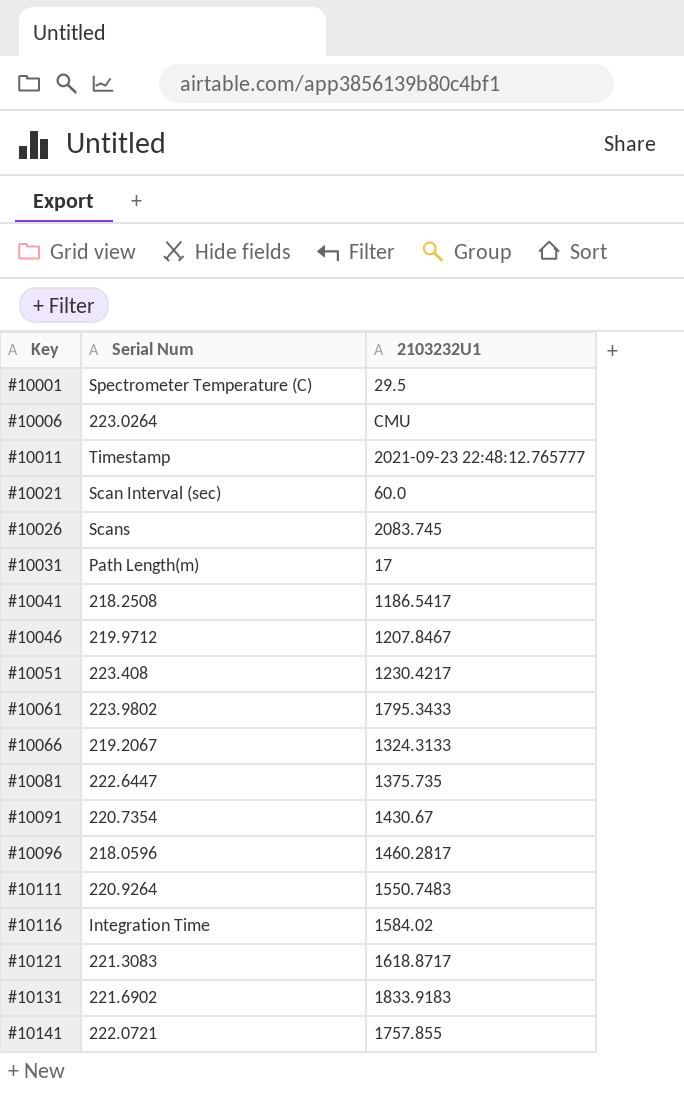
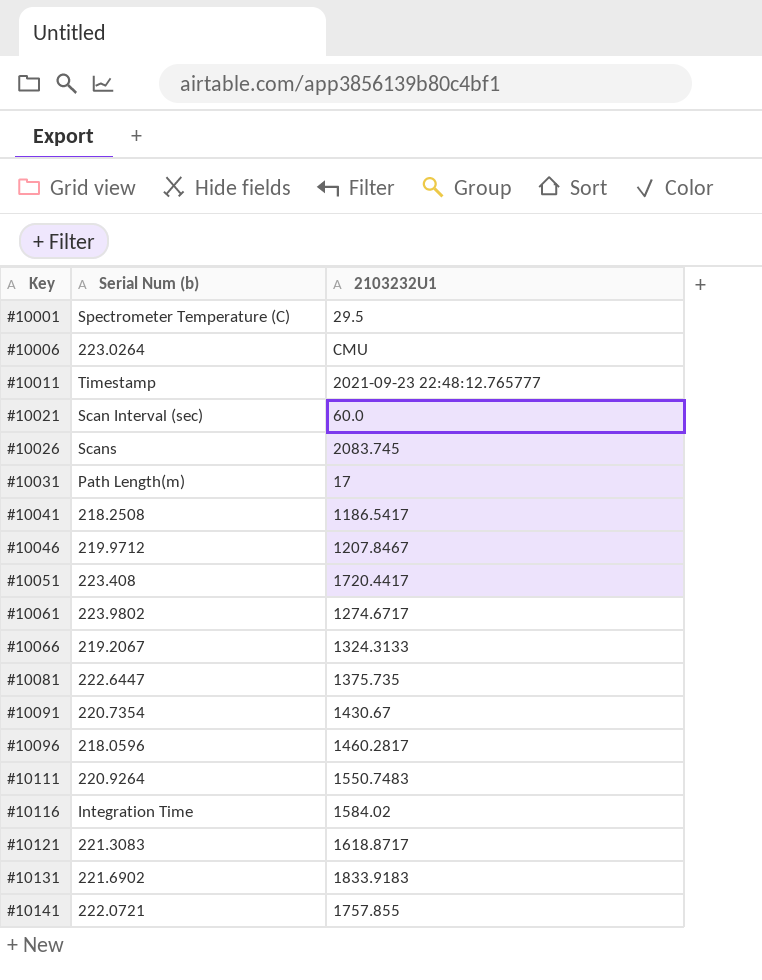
column name: Serial Num -> Serial Num (b)
#10051 | 2103232U1: 1230.4217 -> 1720.4417
#10061 | 2103232U1: 1795.3433 -> 1274.6717

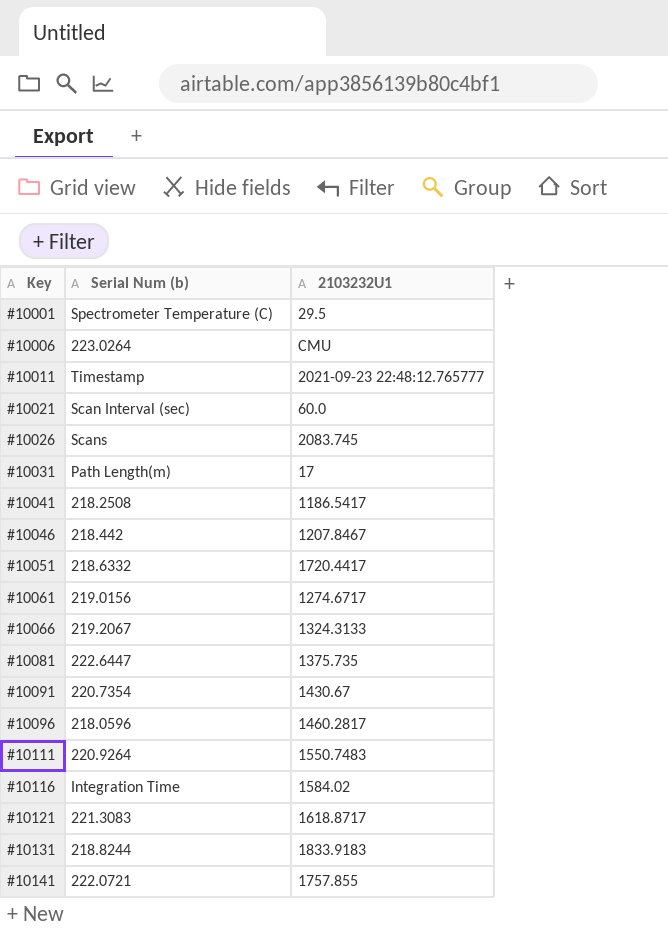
#10046 | Serial Num (b): 219.9712 -> 218.442
#10051 | Serial Num (b): 223.408 -> 218.6332
#10061 | Serial Num (b): 223.9802 -> 219.0156
#10131 | Serial Num (b): 221.6902 -> 218.8244

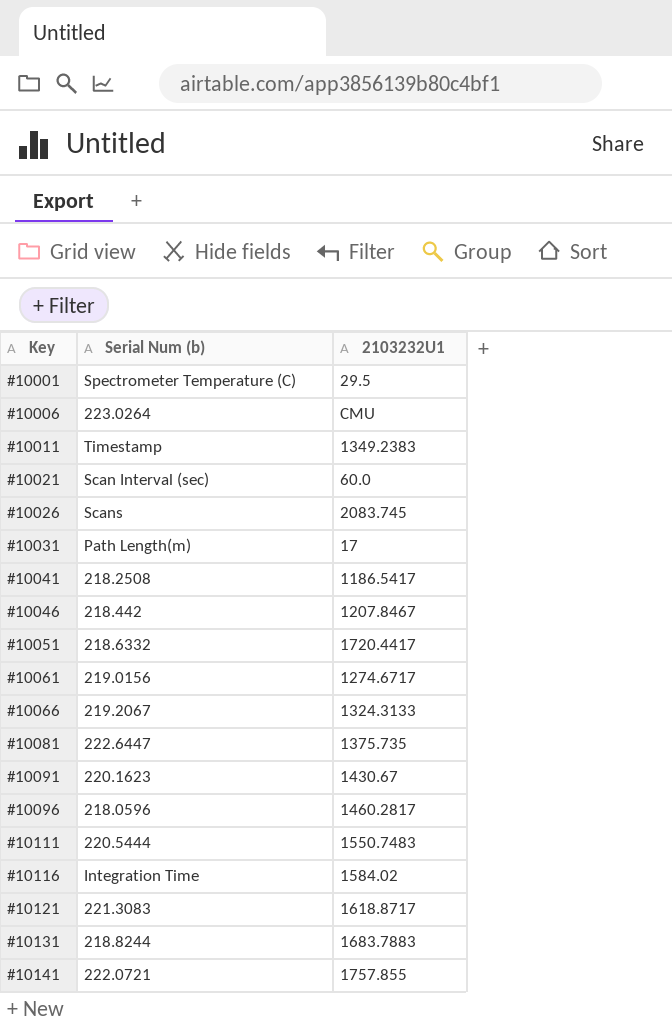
#10011 | 2103232U1: 2021-09-23 22:48:12.765777 -> 1349.2383
#10091 | Serial Num (b): 220.7354 -> 220.1623
#10111 | Serial Num (b): 220.9264 -> 220.5444
#10131 | 2103232U1: 1833.9183 -> 1683.7883

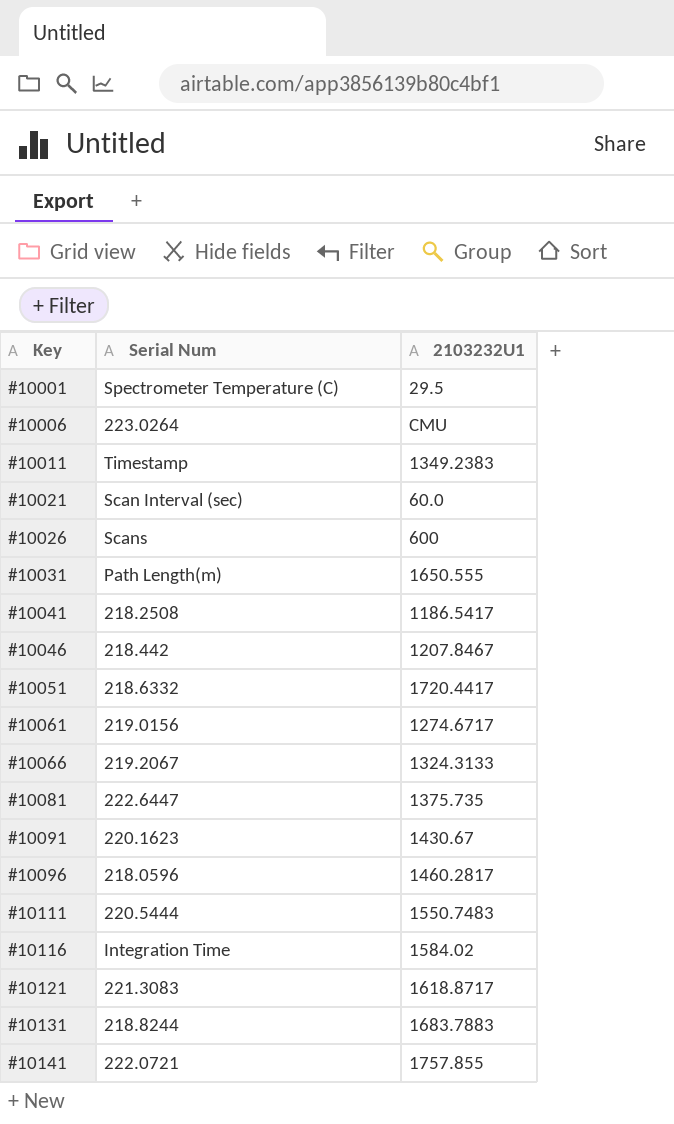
column name: Serial Num (b) -> Serial Num
#10026 | 2103232U1: 2083.745 -> 600
#10031 | 2103232U1: 17 -> 1650.555

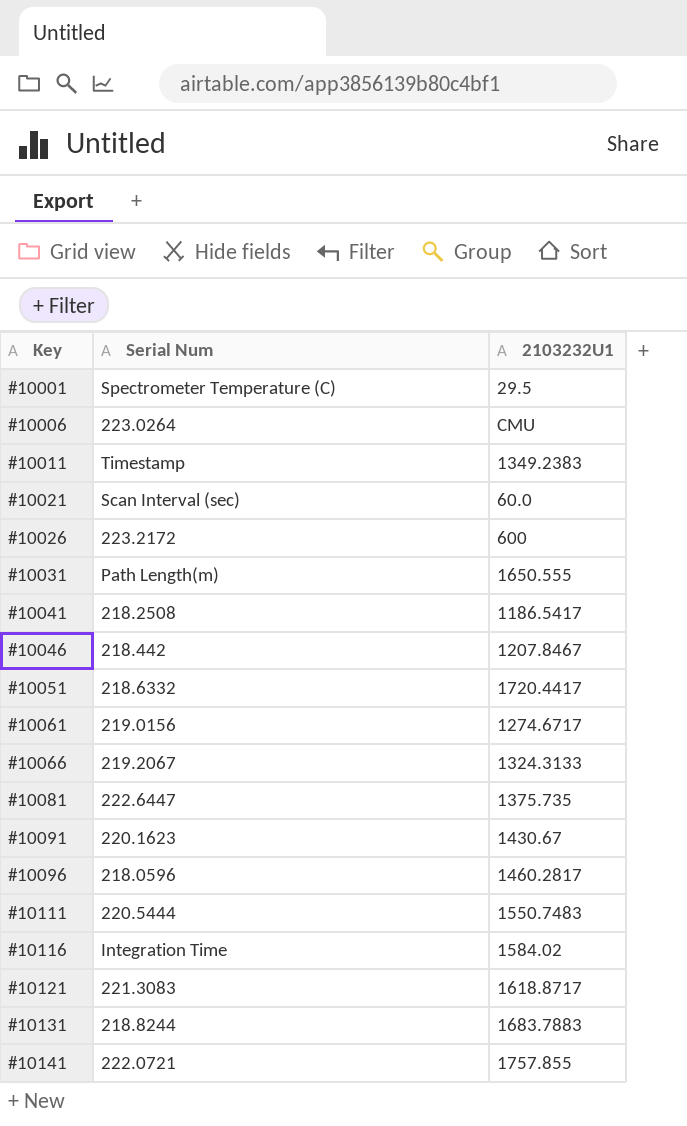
#10026 | Serial Num: Scans -> 223.2172

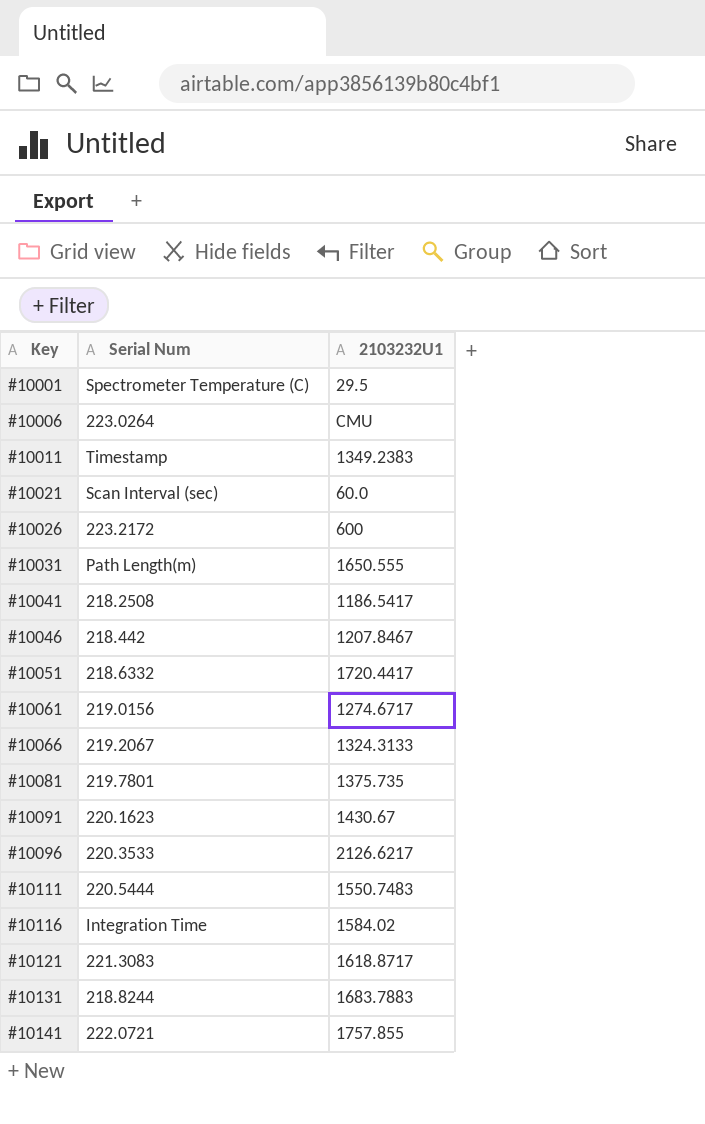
#10081 | Serial Num: 222.6447 -> 219.7801
#10096 | Serial Num: 218.0596 -> 220.3533
#10096 | 2103232U1: 1460.2817 -> 2126.6217

